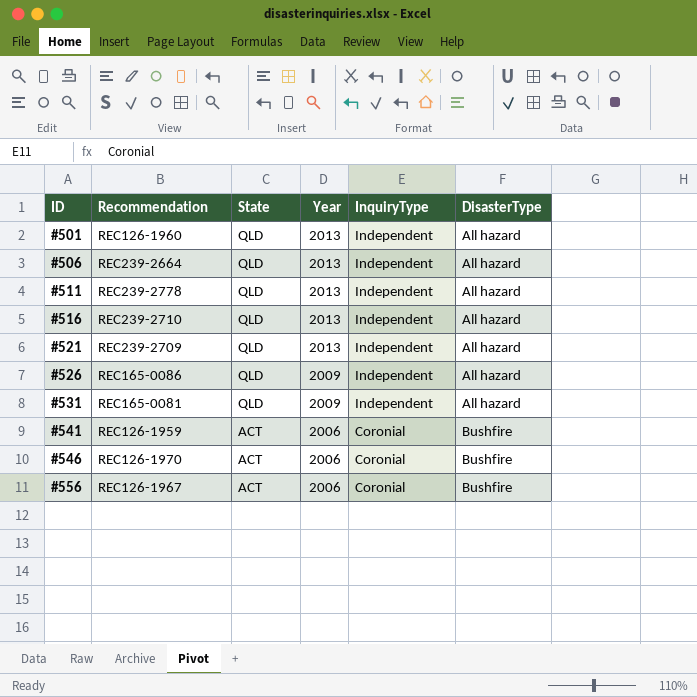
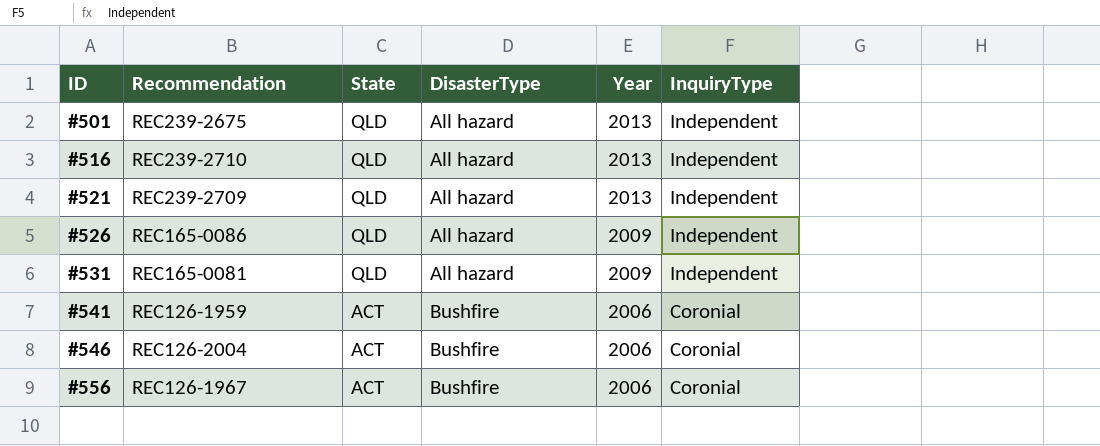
column DisasterType | position: 6 -> 4
row #506: REC239-2664 | QLD | 2013 | Independent | All hazard -> none
row #511: REC239-2778 | QLD | 2013 | Independent | All hazard -> none
#501 | Recommendation: REC126-1960 -> REC239-2675
#546 | Recommendation: REC126-1970 -> REC126-2004

